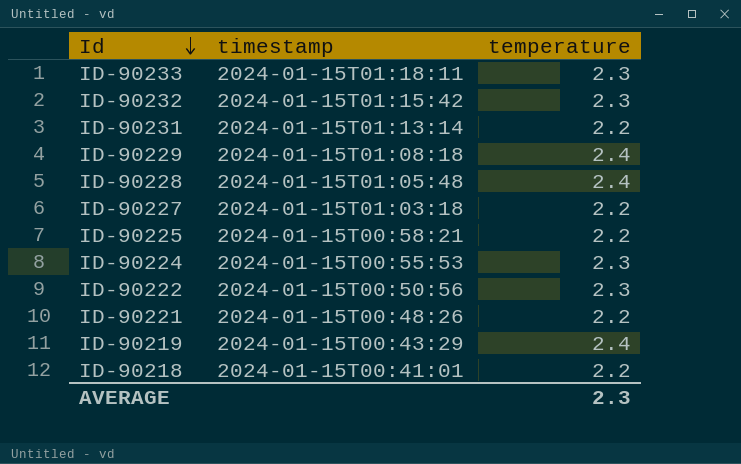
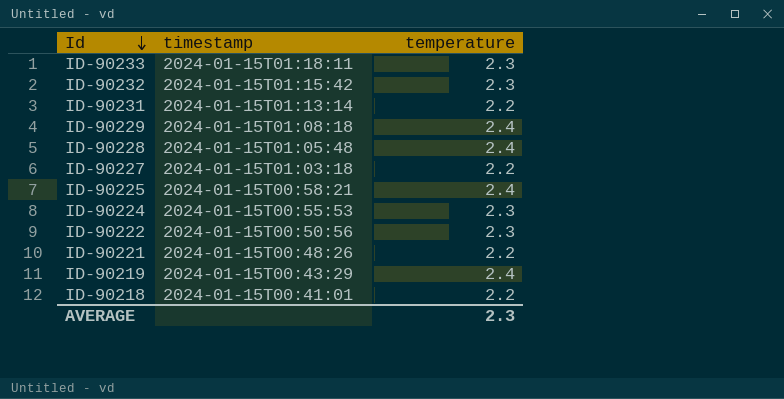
ID-90225 | temperature: 2.2 -> 2.4

